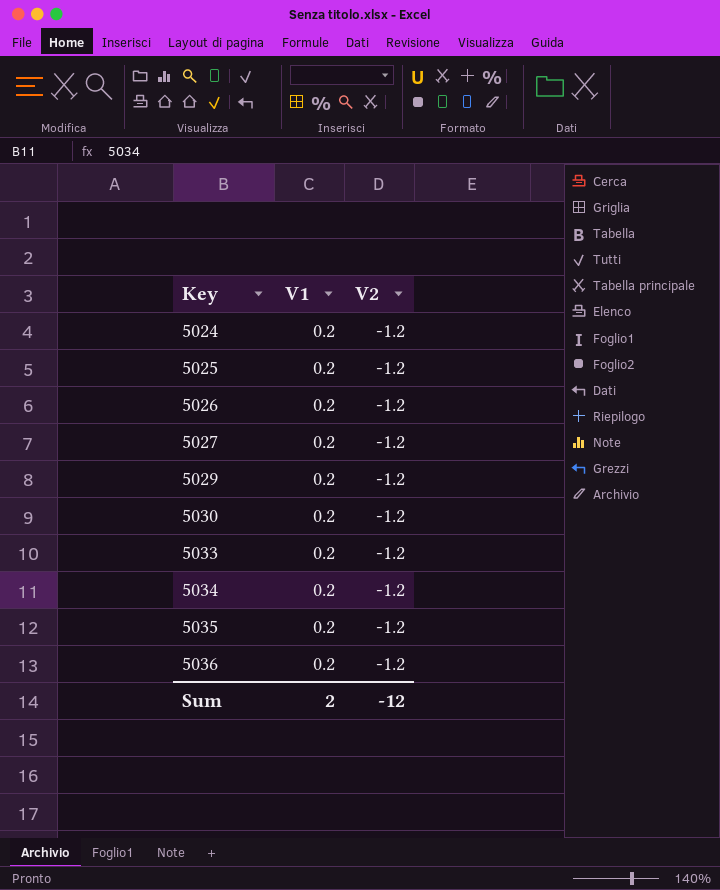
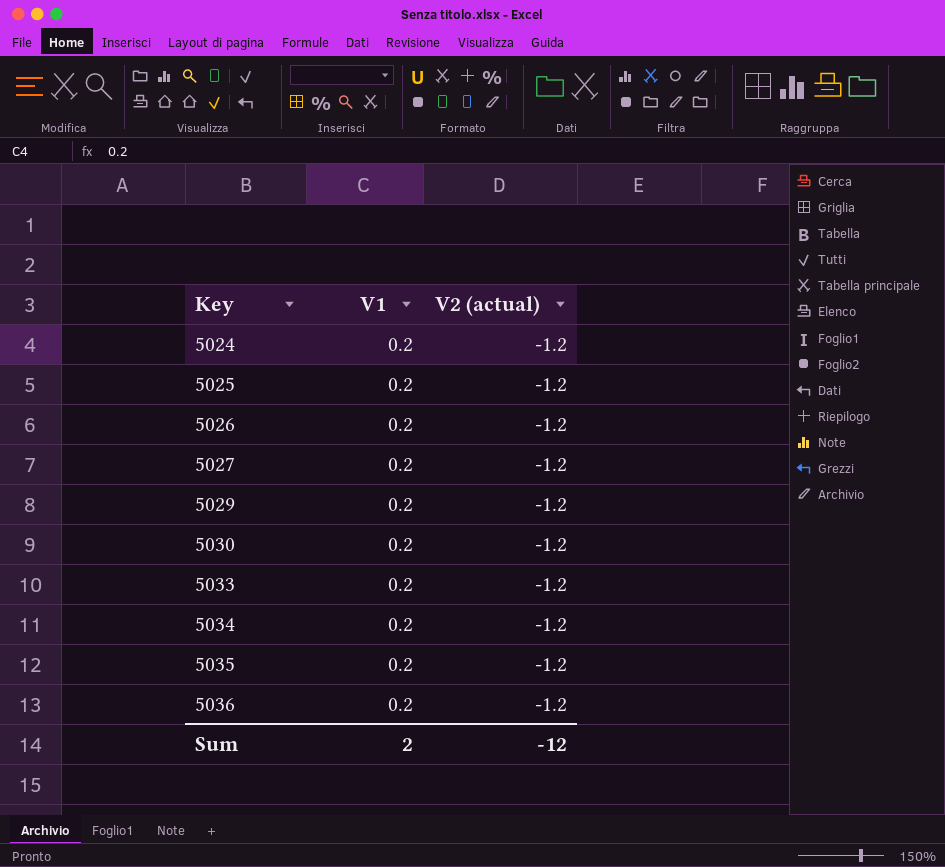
column name: V2 -> V2 (actual)

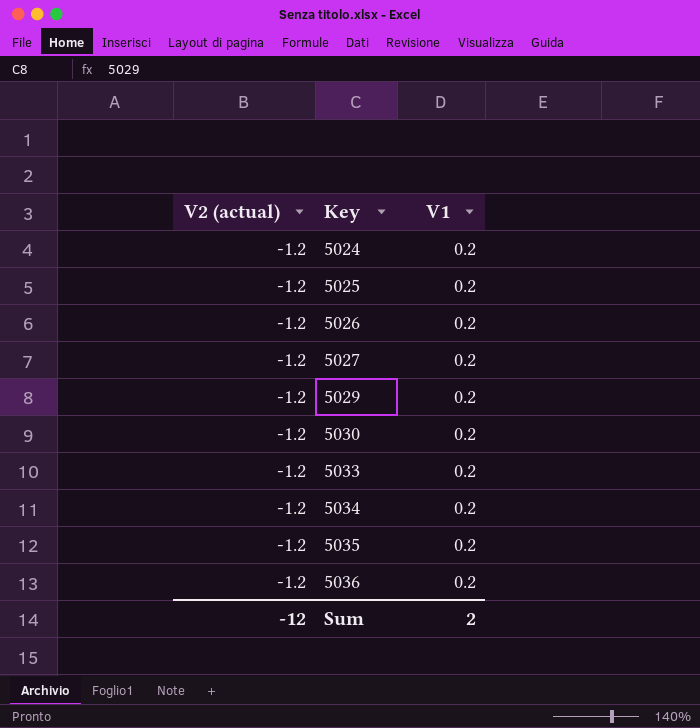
column V2 (actual) | position: 3 -> 1

